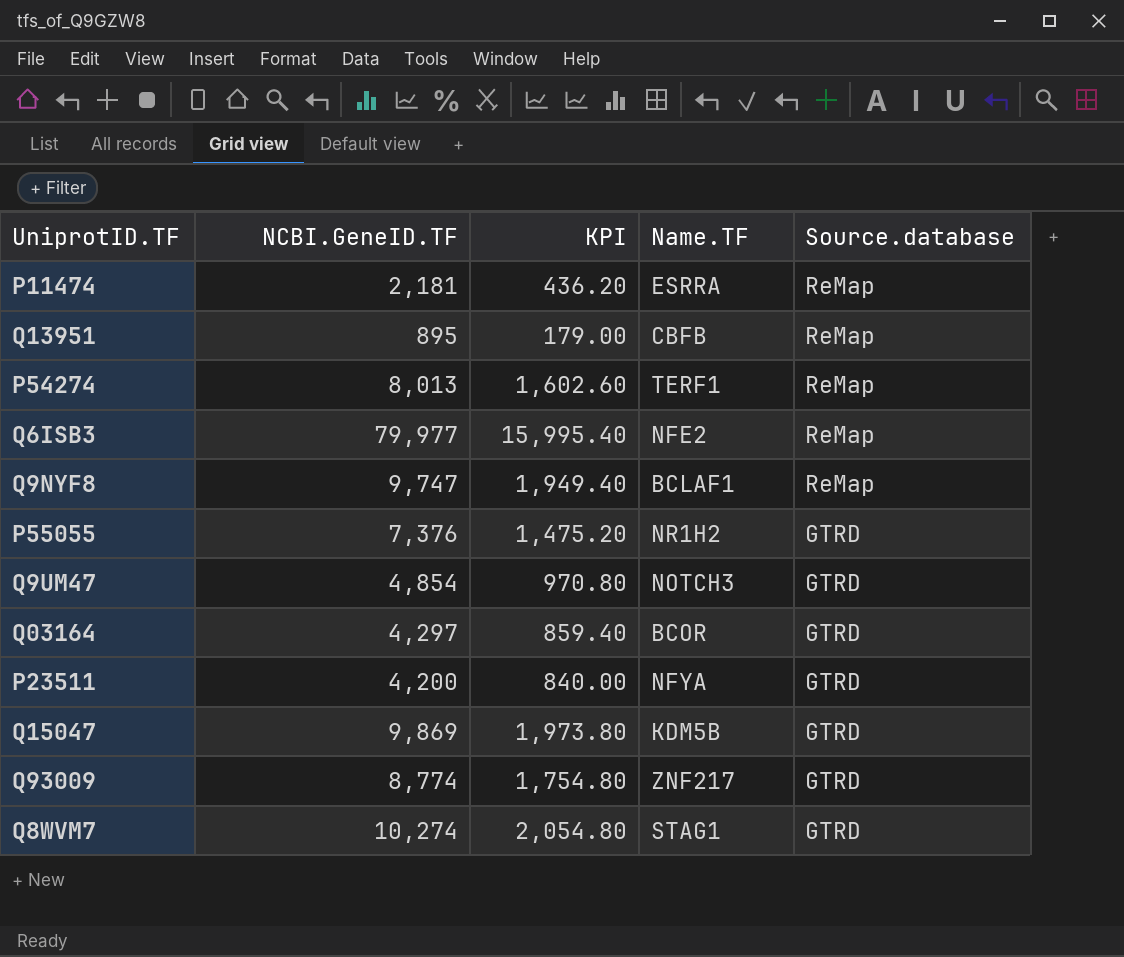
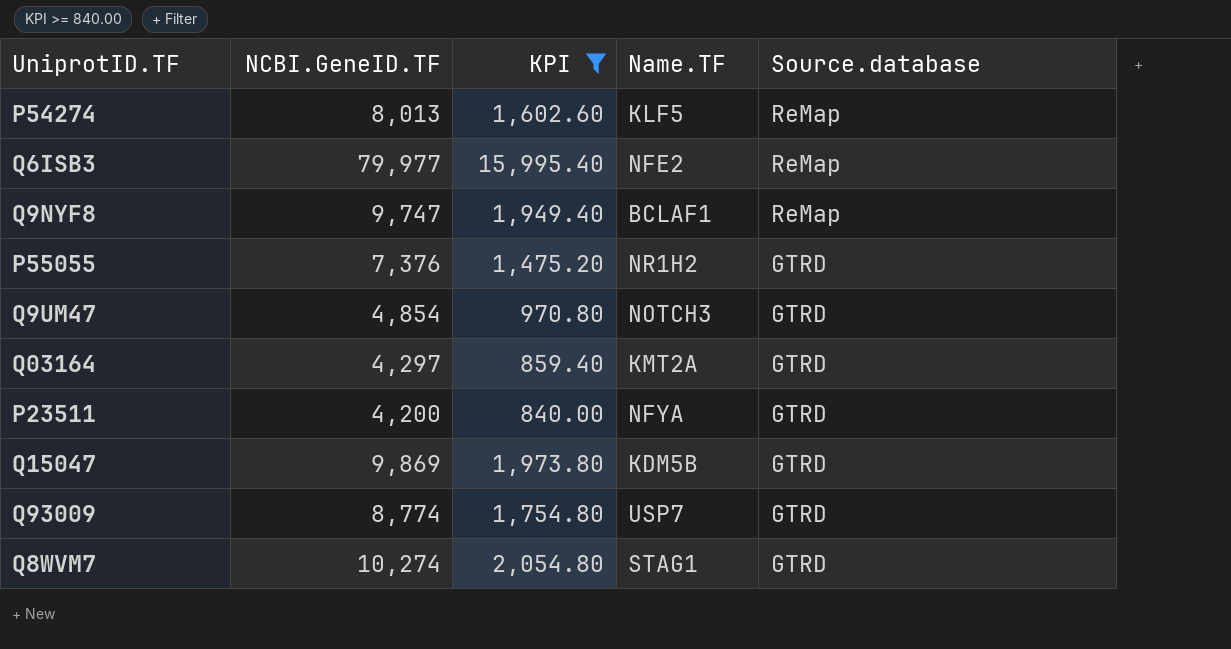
filter: none -> KPI >= 840.00
P54274 | Name.TF: TERF1 -> KLF5
Q03164 | Name.TF: BCOR -> KMT2A
Q93009 | Name.TF: ZNF217 -> USP7

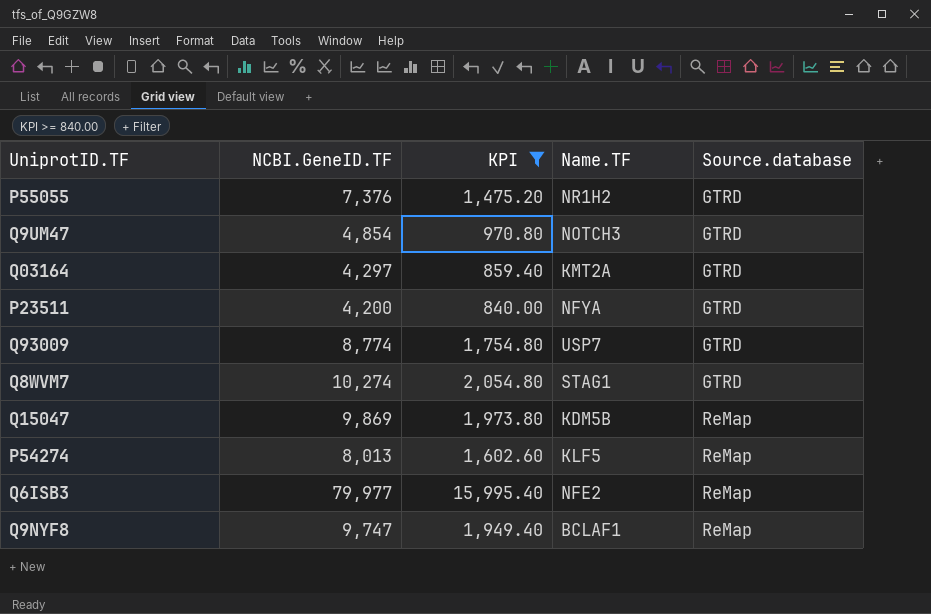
row order: Source.database descending -> Source.database ascending
Q15047 | Source.database: GTRD -> ReMap

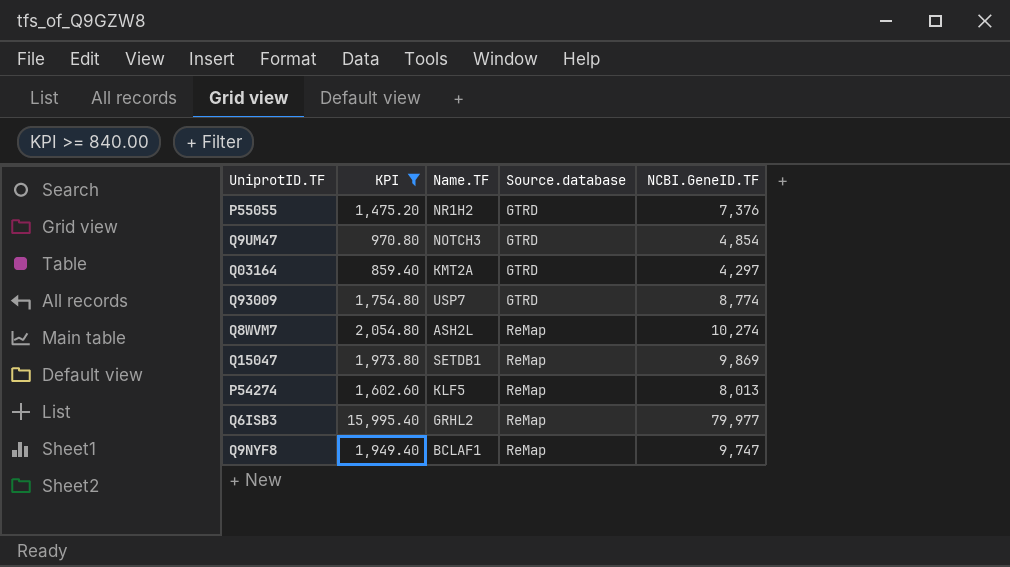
column NCBI.GeneID.TF | position: 2 -> 5
row P23511: 4,200 | 840.00 | NFYA | GTRD -> none
Q8WVM7 | Name.TF: STAG1 -> ASH2L
Q8WVM7 | Source.database: GTRD -> ReMap
Q15047 | Name.TF: KDM5B -> SETDB1
Q6ISB3 | Name.TF: NFE2 -> GRHL2

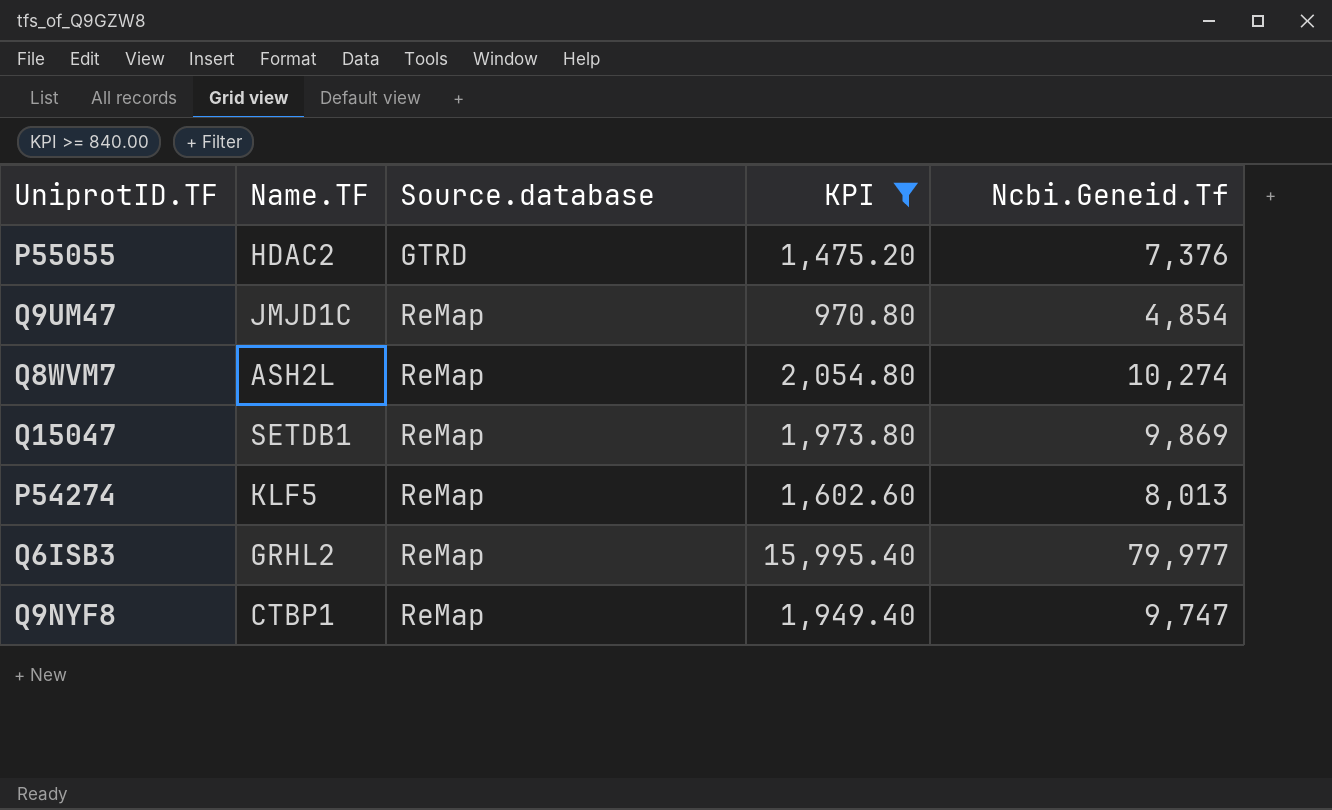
column KPI | position: 2 -> 4
column name: NCBI.GeneID.TF -> Ncbi.Geneid.Tf
row Q03164: 859.40 | KMT2A | GTRD | 4,297 -> none
row Q93009: 1,754.80 | USP7 | GTRD | 8,774 -> none
P55055 | Name.TF: NR1H2 -> HDAC2
Q9UM47 | Name.TF: NOTCH3 -> JMJD1C
Q9UM47 | Source.database: GTRD -> ReMap
Q9NYF8 | Name.TF: BCLAF1 -> CTBP1

